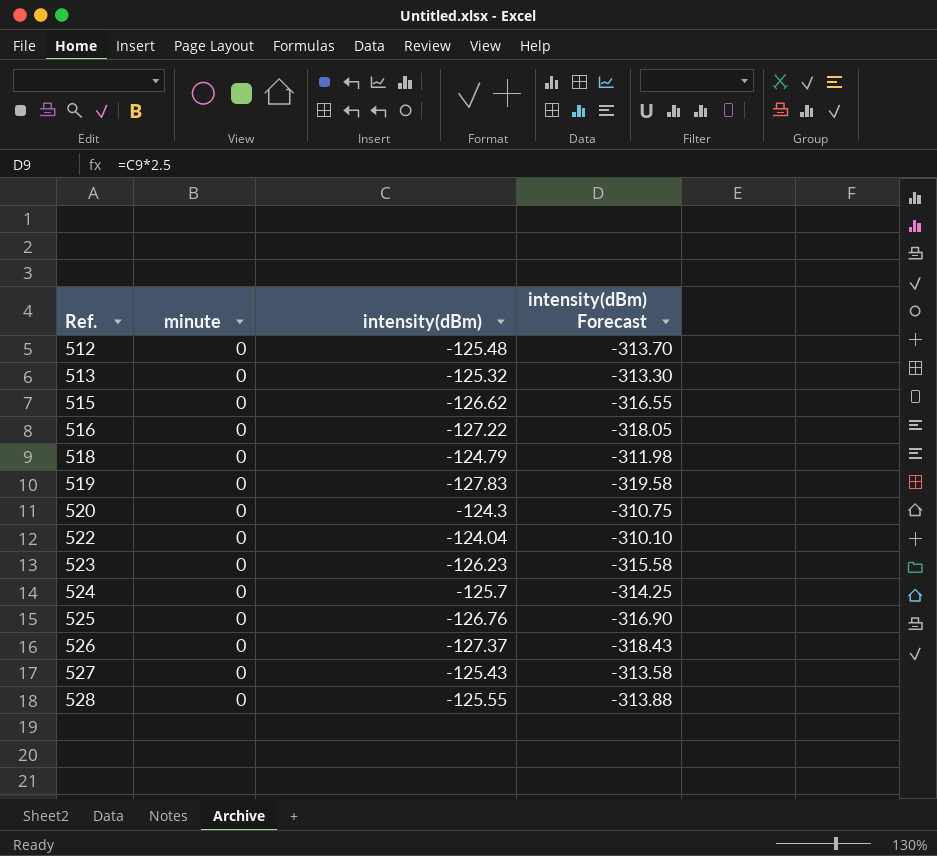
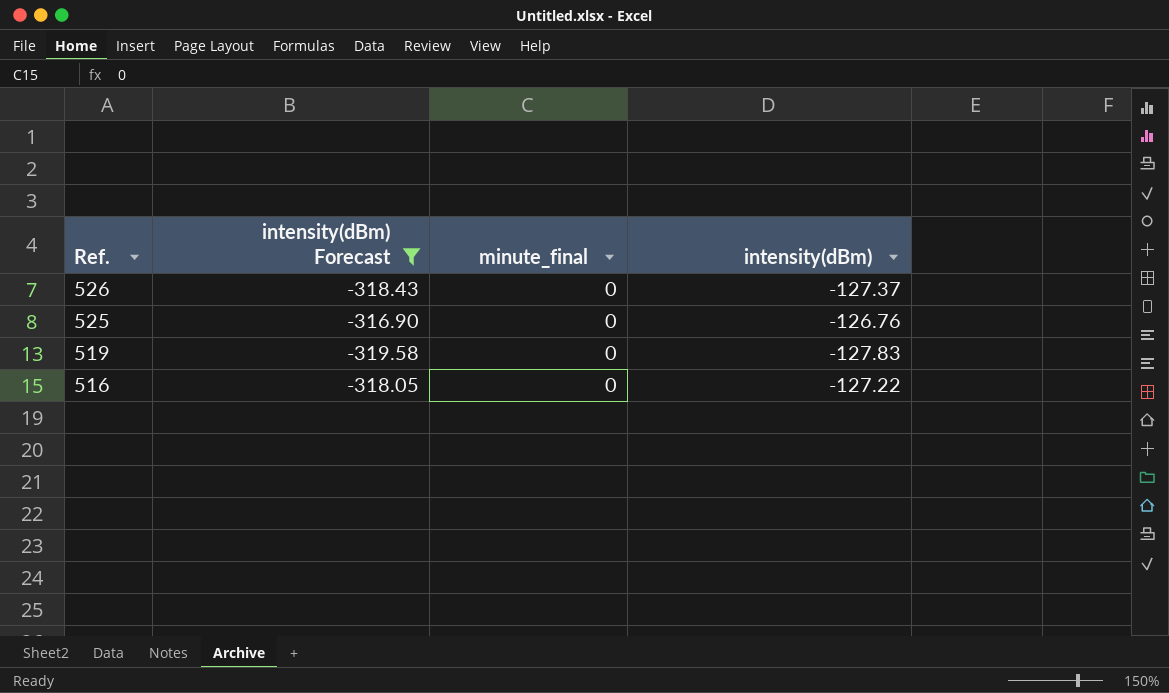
filter: none -> intensity(dBm) Forecast <= -316.90
row order: Ref. ascending -> Ref. descending
column intensity(dBm) Forecast | position: 4 -> 2
column name: minute -> minute_final

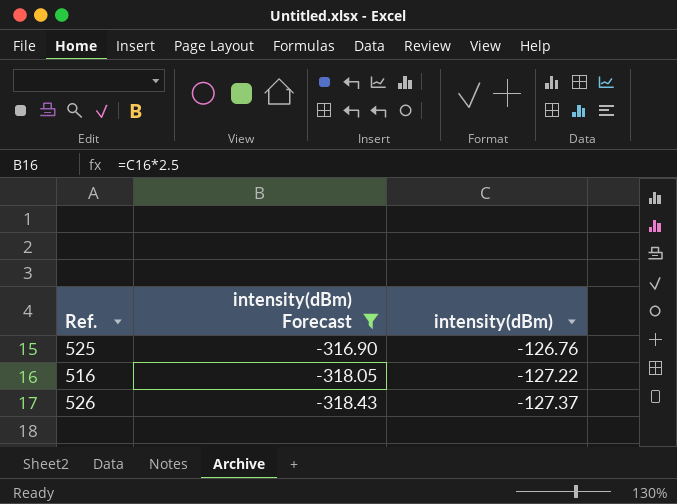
row order: Ref. descending -> intensity(dBm) Forecast descending
column minute_final | position: 3 -> none
row 519: -319.58 | 0 | -127.83 -> none

